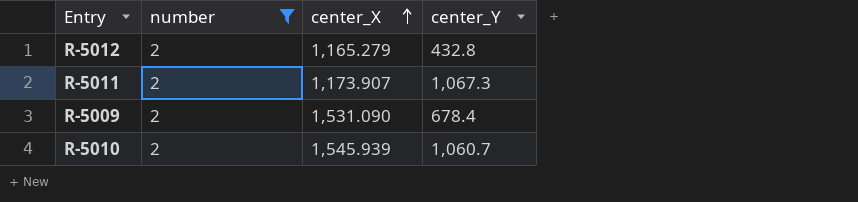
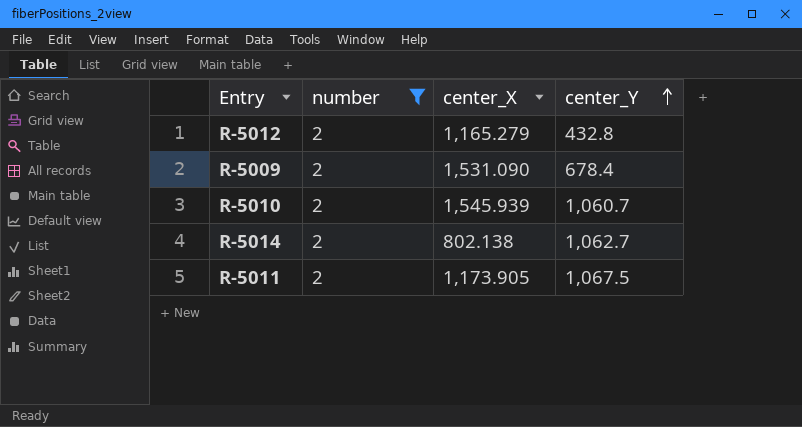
row order: center_X ascending -> center_Y ascending
row R-5014: none -> 2 | 802.138 | 1,062.7
R-5011 | center_X: 1,173.907 -> 1,173.905
R-5011 | center_Y: 1,067.3 -> 1,067.5

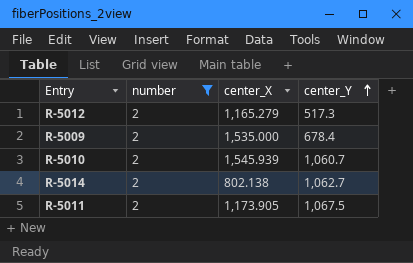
R-5012 | center_Y: 432.8 -> 517.3
R-5009 | center_X: 1,531.090 -> 1,535.000

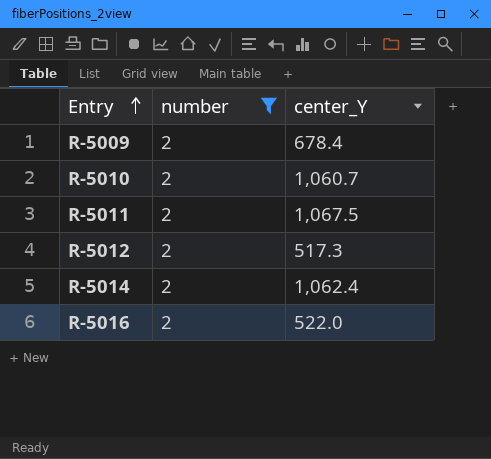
row order: center_Y ascending -> Entry ascending
column center_X | position: 3 -> none
R-5014 | center_Y: 1,062.7 -> 1,062.4
row R-5016: none -> 2 | 522.0

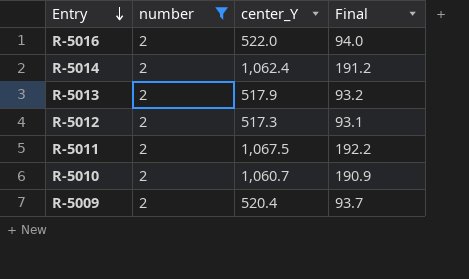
row order: Entry ascending -> Entry descending
column Final | formula: none -> [center_Y] * 0.18
row R-5013: none -> 2 | 517.9 | 93.2
R-5009 | center_Y: 678.4 -> 520.4

